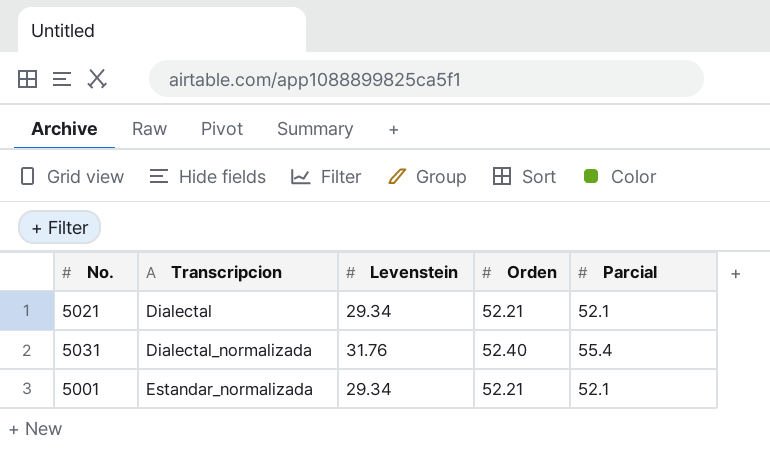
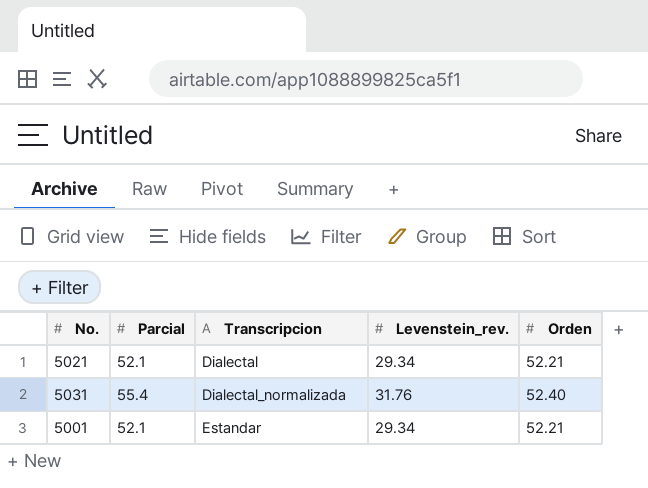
column Parcial | position: 5 -> 2
column name: Levenstein -> Levenstein_rev.
5001 | Transcripcion: Estandar_normalizada -> Estandar

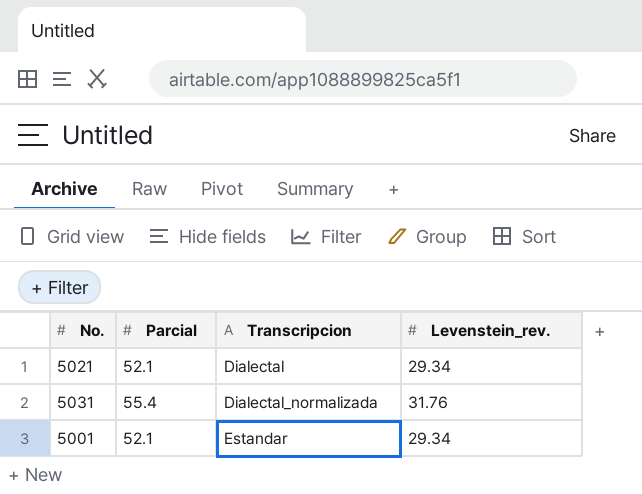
column Orden | position: 5 -> none

